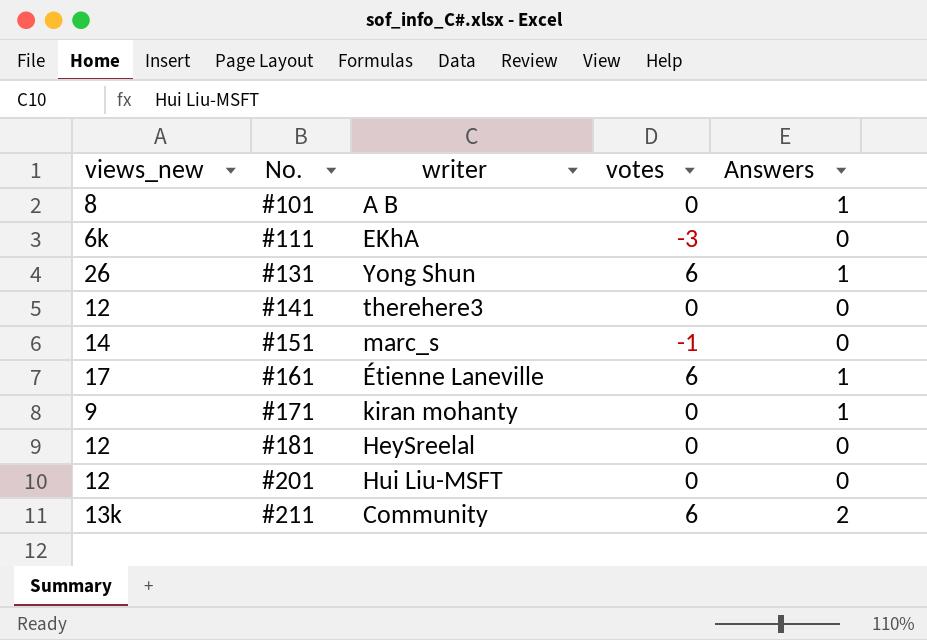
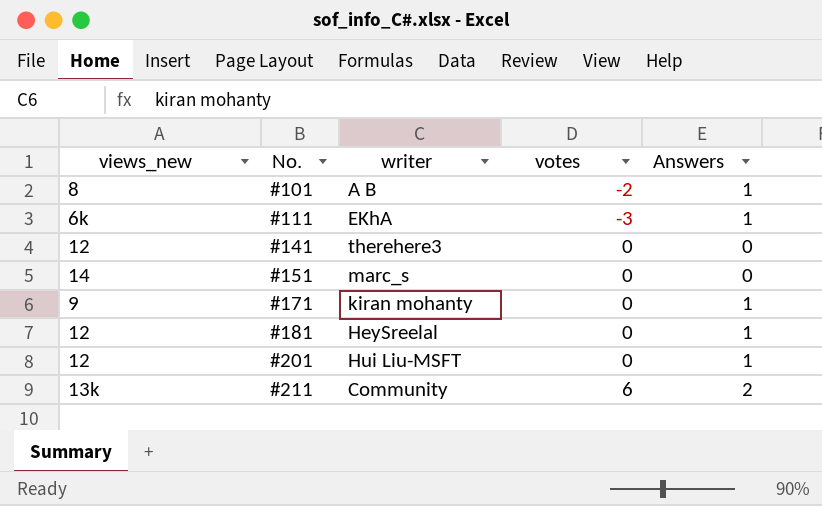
row #131: 26 | Yong Shun | 6 | 1 -> none
row #161: 17 | Étienne Laneville | 6 | 1 -> none
#101 | votes: 0 -> -2
#111 | Answers: 0 -> 1
#151 | votes: -1 -> 0
#181 | Answers: 0 -> 1
#201 | Answers: 0 -> 1

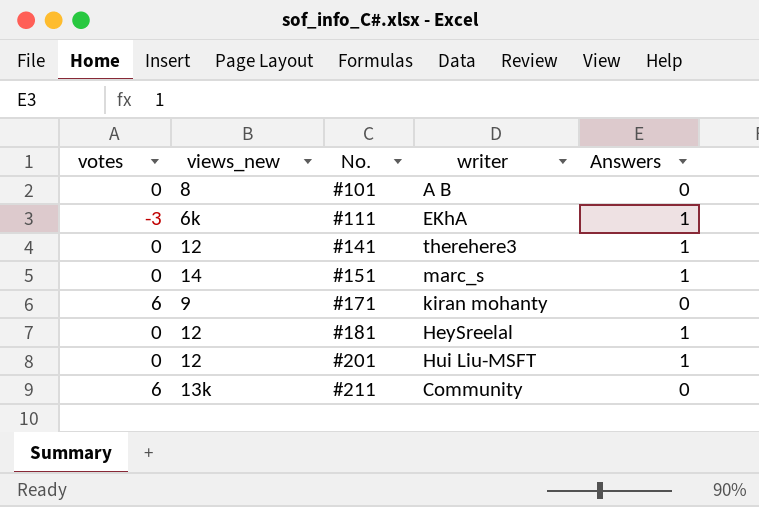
column votes | position: 4 -> 1
#101 | votes: -2 -> 0
#101 | Answers: 1 -> 0
#141 | Answers: 0 -> 1
#151 | Answers: 0 -> 1
#171 | votes: 0 -> 6
#171 | Answers: 1 -> 0
#211 | Answers: 2 -> 0

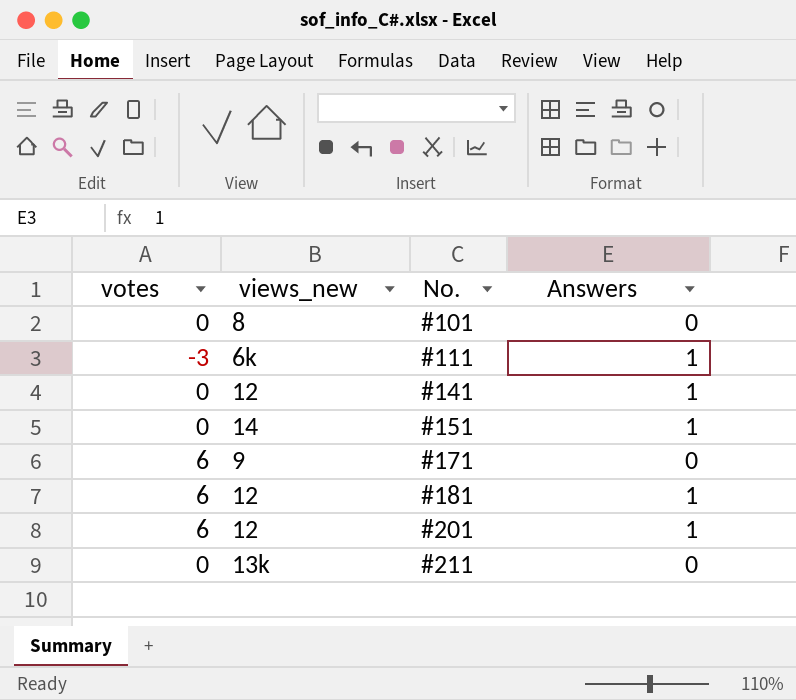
column writer | position: 4 -> none
#181 | votes: 0 -> 6
#201 | votes: 0 -> 6
#211 | votes: 6 -> 0

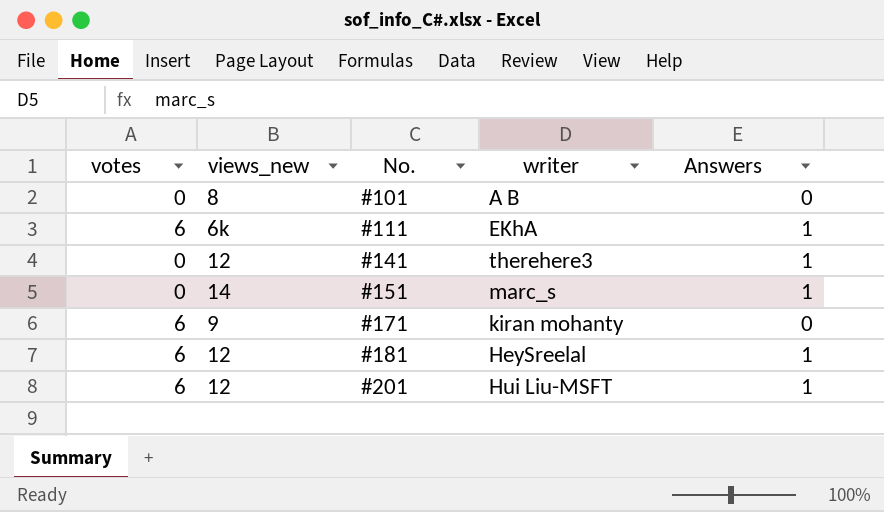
column writer | position: none -> 4
row #211: 0 | 13k | 0 -> none
#111 | votes: -3 -> 6

